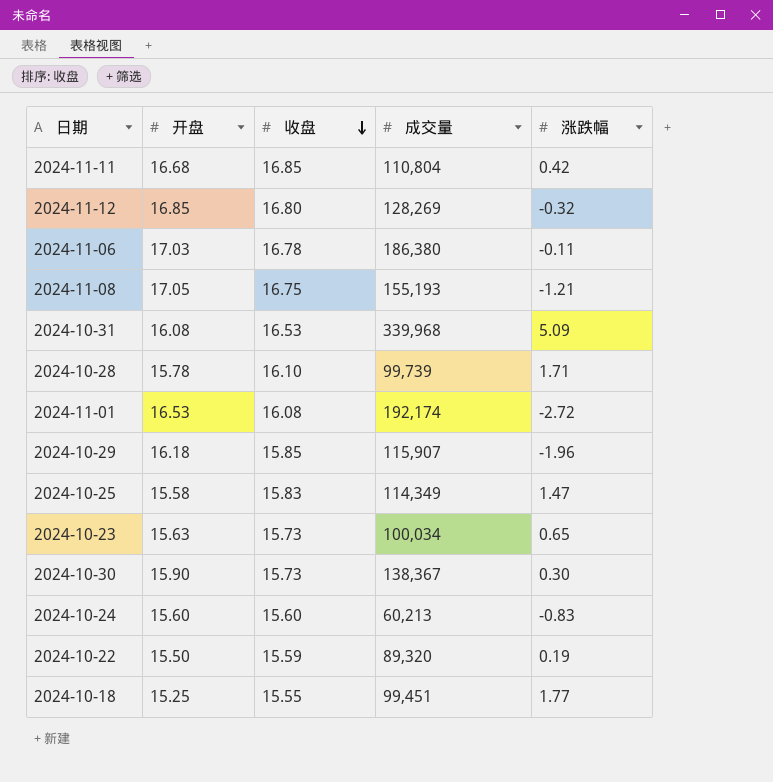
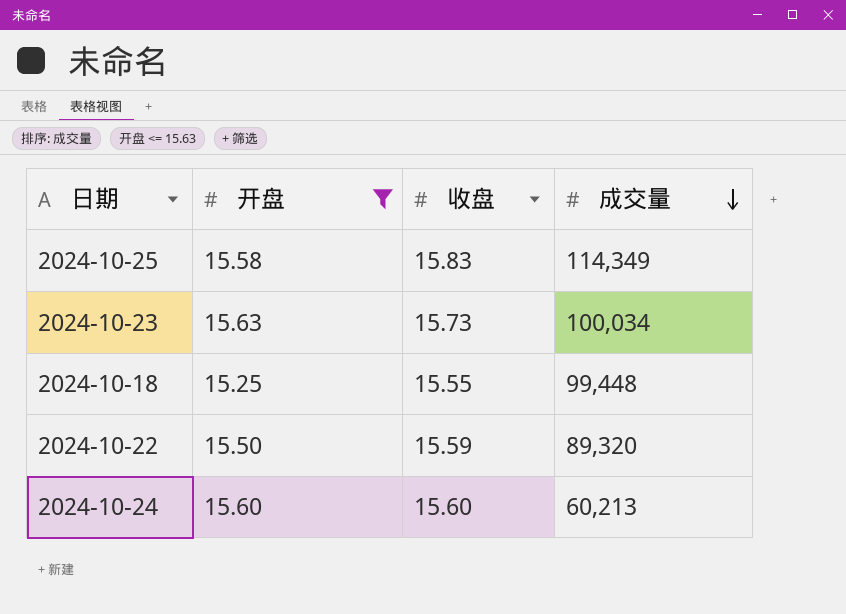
filter: none -> 开盘 <= 15.63
row order: 收盘 descending -> 成交量 descending
column 涨跌幅 | position: 5 -> none
2024-10-18 | 成交量: 99,451 -> 99,448

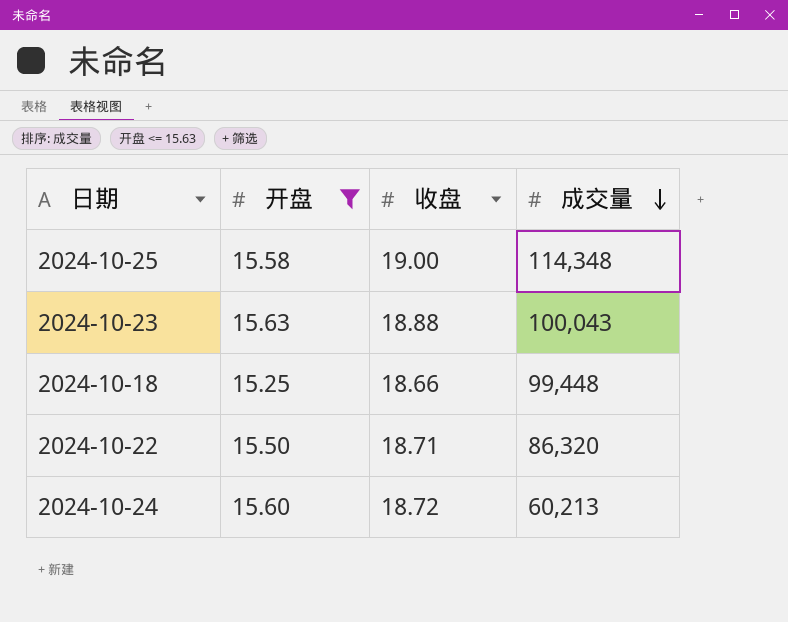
2024-10-25 | 收盘: 15.83 -> 19.00
2024-10-25 | 成交量: 114,349 -> 114,348
2024-10-23 | 收盘: 15.73 -> 18.88
2024-10-23 | 成交量: 100,034 -> 100,043
2024-10-18 | 收盘: 15.55 -> 18.66
2024-10-22 | 收盘: 15.59 -> 18.71
2024-10-22 | 成交量: 89,320 -> 86,320
2024-10-24 | 收盘: 15.60 -> 18.72

